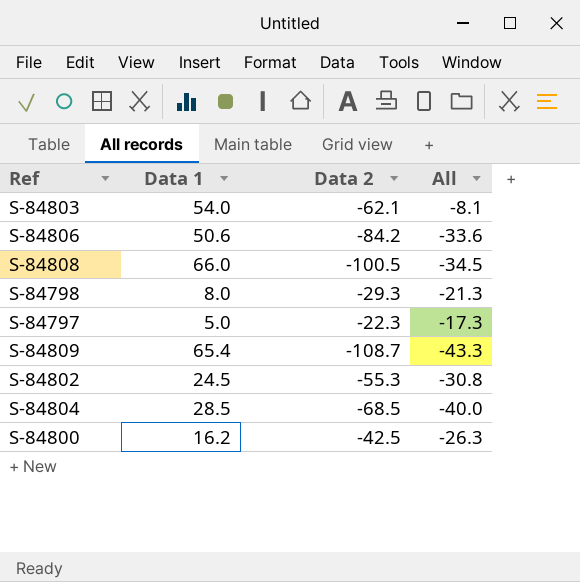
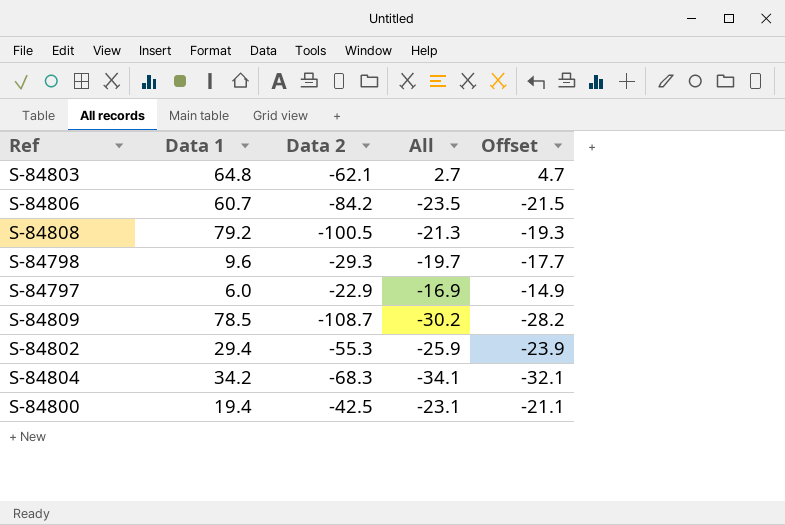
column Offset | formula: none -> [All] + 2
S-84803 | Data 1: 54.0 -> 64.8
S-84803 | All: -8.1 -> 2.7
S-84806 | Data 1: 50.6 -> 60.7
S-84806 | All: -33.6 -> -23.5
S-84808 | Data 1: 66.0 -> 79.2
S-84808 | All: -34.5 -> -21.3
S-84798 | Data 1: 8.0 -> 9.6
S-84798 | All: -21.3 -> -19.7
S-84797 | Data 1: 5.0 -> 6.0
S-84797 | Data 2: -22.3 -> -22.9
S-84797 | All: -17.3 -> -16.9
S-84809 | Data 1: 65.4 -> 78.5
S-84809 | All: -43.3 -> -30.2
S-84802 | Data 1: 24.5 -> 29.4
S-84802 | All: -30.8 -> -25.9
S-84804 | Data 1: 28.5 -> 34.2
S-84804 | Data 2: -68.5 -> -68.3
S-84804 | All: -40.0 -> -34.1
S-84800 | Data 1: 16.2 -> 19.4
S-84800 | All: -26.3 -> -23.1

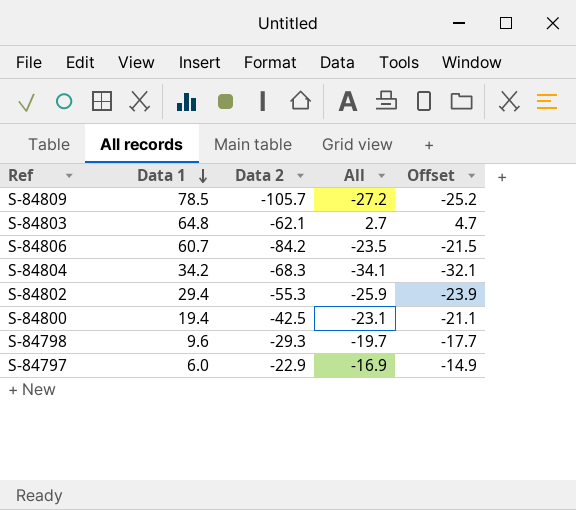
row order: none -> Data 1 descending
row S-84808: 79.2 | -100.5 | -21.3 | -19.3 -> none
S-84809 | Data 2: -108.7 -> -105.7
S-84809 | All: -30.2 -> -27.2
S-84809 | Offset: -28.2 -> -25.2

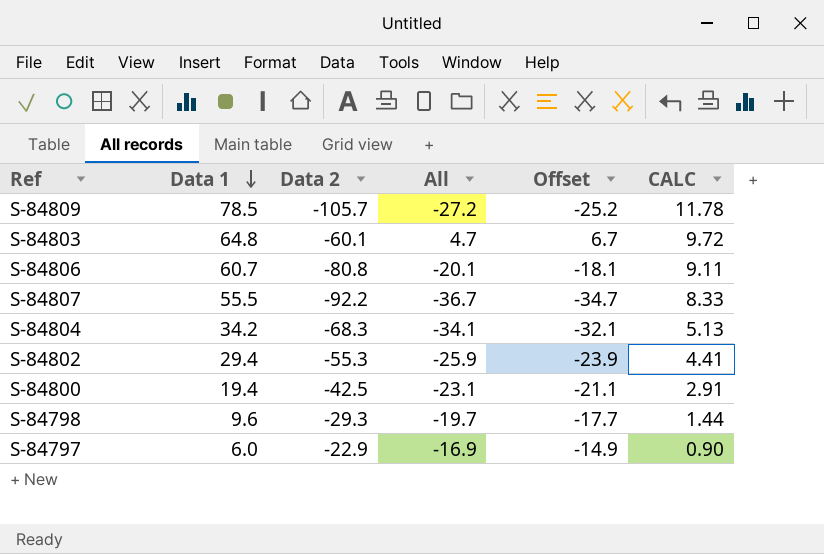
column CALC | formula: none -> [Data 1] * 0.15
S-84803 | Data 2: -62.1 -> -60.1
S-84803 | All: 2.7 -> 4.7
S-84803 | Offset: 4.7 -> 6.7
S-84806 | Data 2: -84.2 -> -80.8
S-84806 | All: -23.5 -> -20.1
S-84806 | Offset: -21.5 -> -18.1
row S-84807: none -> 55.5 | -92.2 | -36.7 | -34.7 | 8.33

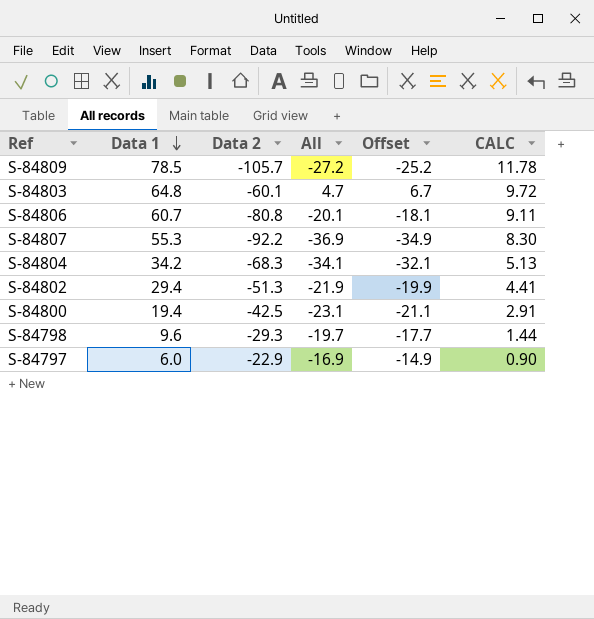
S-84807 | Data 1: 55.5 -> 55.3
S-84807 | All: -36.7 -> -36.9
S-84807 | Offset: -34.7 -> -34.9
S-84807 | CALC: 8.33 -> 8.30
S-84802 | Data 2: -55.3 -> -51.3
S-84802 | All: -25.9 -> -21.9
S-84802 | Offset: -23.9 -> -19.9

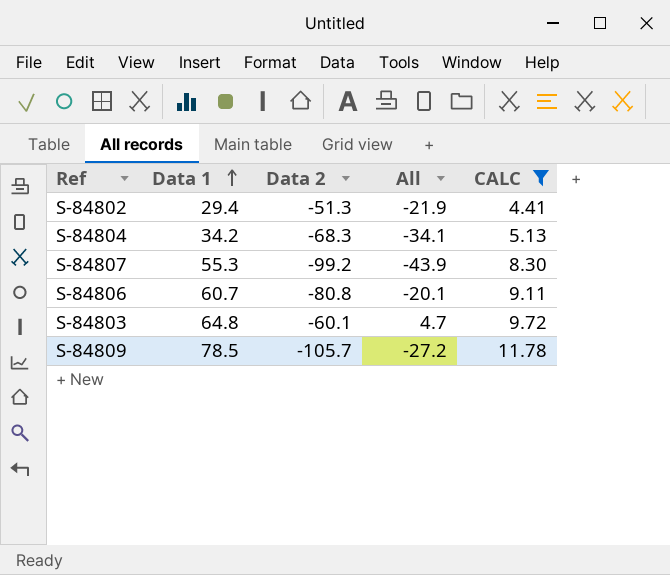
filter: none -> CALC >= 4.41
row order: Data 1 descending -> Data 1 ascending
column Offset | formula: [All] + 2 -> none
S-84807 | Data 2: -92.2 -> -99.2
S-84807 | All: -36.9 -> -43.9

